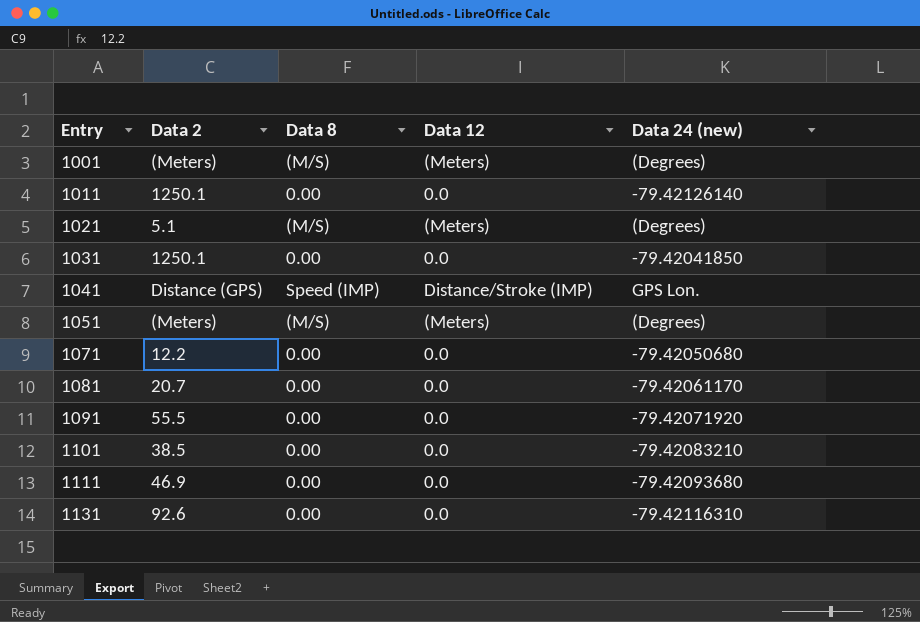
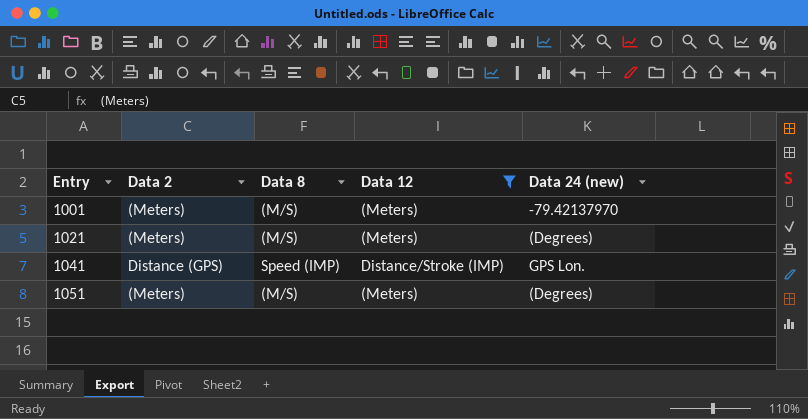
filter: none -> Data 12 != 0.0
1001 | Data 24 (new): (Degrees) -> -79.42137970
1021 | Data 2: 5.1 -> (Meters)

